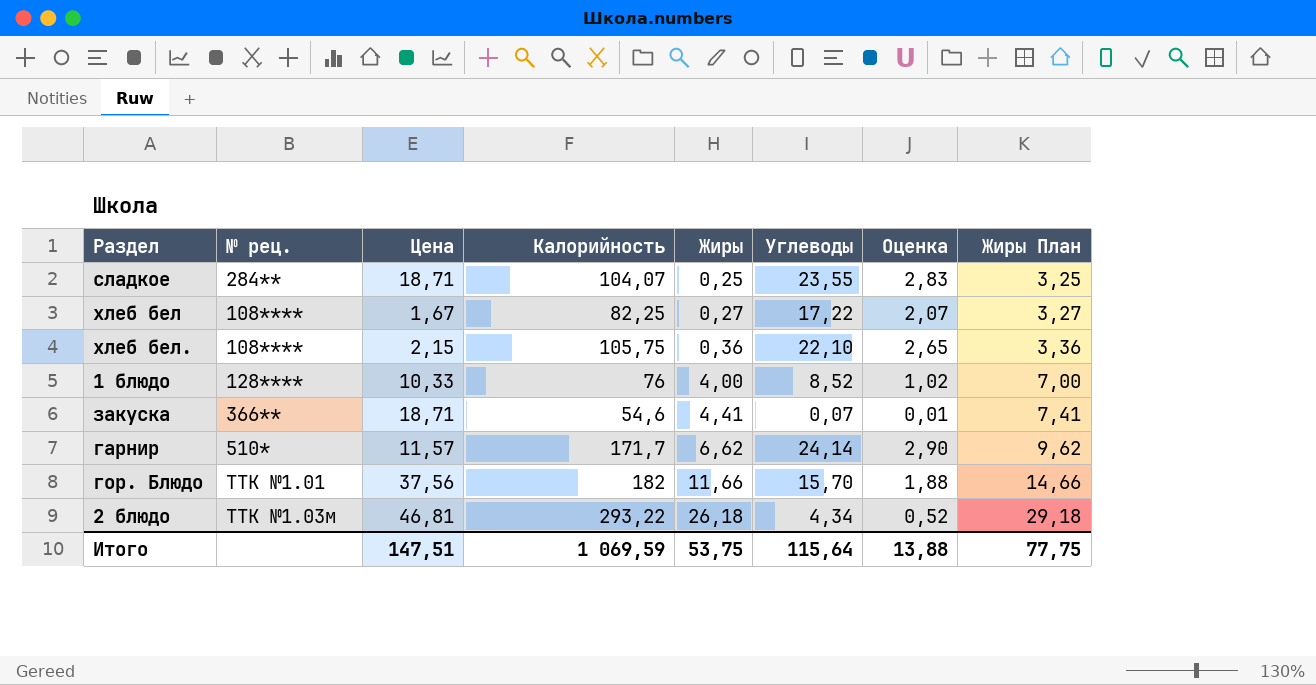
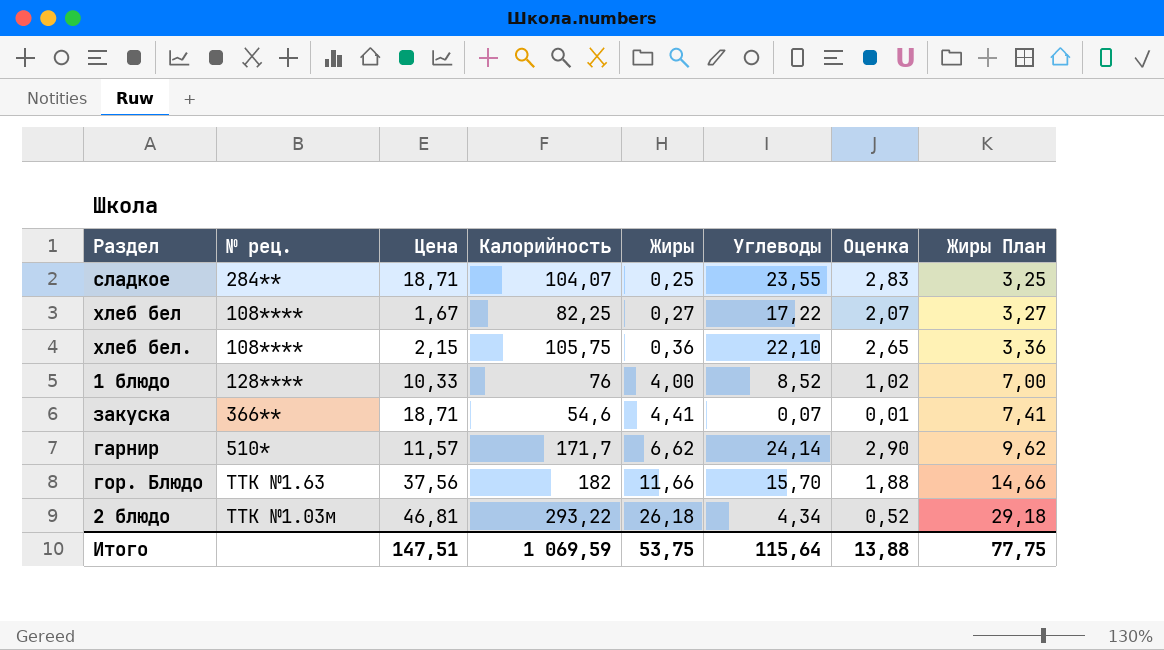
гор. Блюдо | № рец.: ТТК №1.01 -> ТТК №1.63

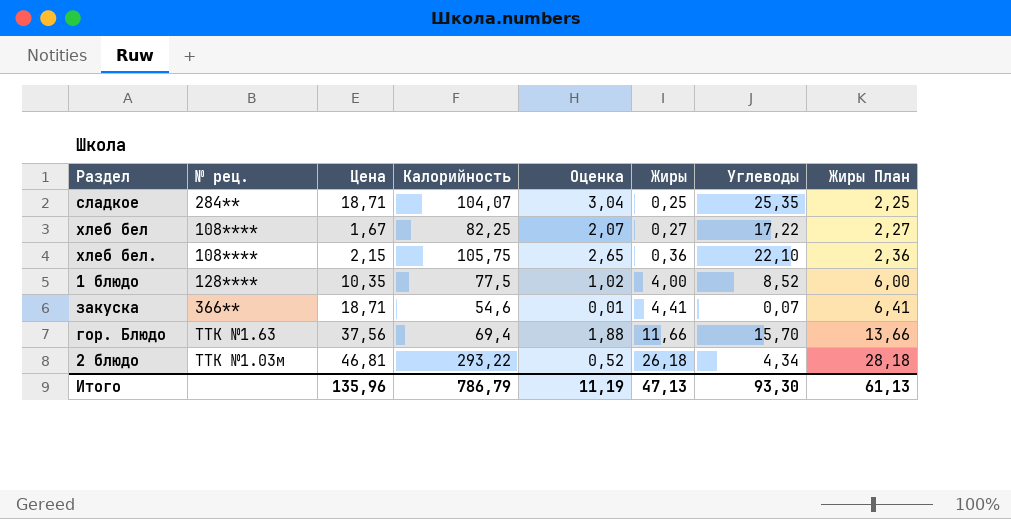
column Оценка | position: 7 -> 5
column Жиры План | formula: [Жиры] + 3 -> [Жиры] + 2
row гарнир: 510* | 11,57 | 171,7 | 6,62 | 24,14 | 2,90 | 9,62 -> none
сладкое | Оценка: 2,83 -> 3,04
сладкое | Углеводы: 23,55 -> 25,35
1 блюдо | Цена: 10,33 -> 10,35
1 блюдо | Калорийность: 76 -> 77,5
гор. Блюдо | Калорийность: 182 -> 69,4
Итого | Цена: 147,51 -> 135,96
Итого | Калорийность: 1 069,59 -> 786,79
Итого | Оценка: 13,88 -> 11,19
Итого | Жиры: 53,75 -> 47,13
Итого | Углеводы: 115,64 -> 93,30
Итого | Жиры План: 77,75 -> 61,13

